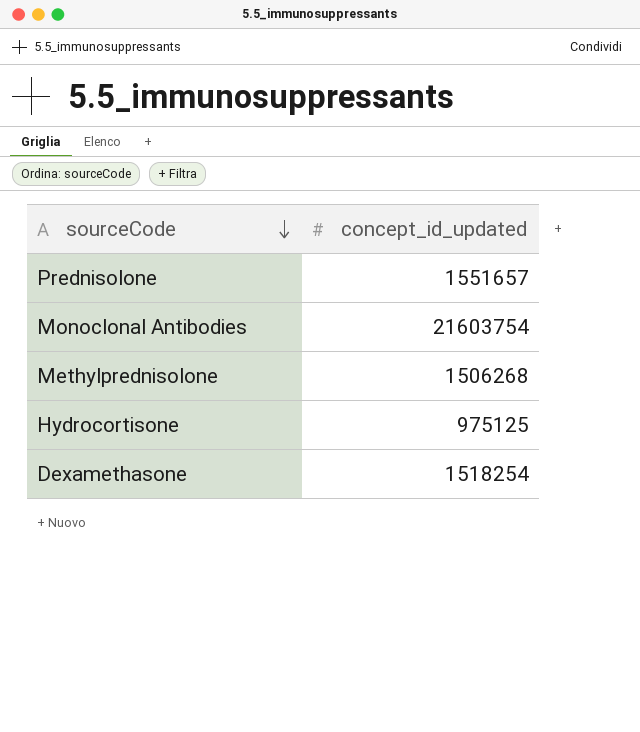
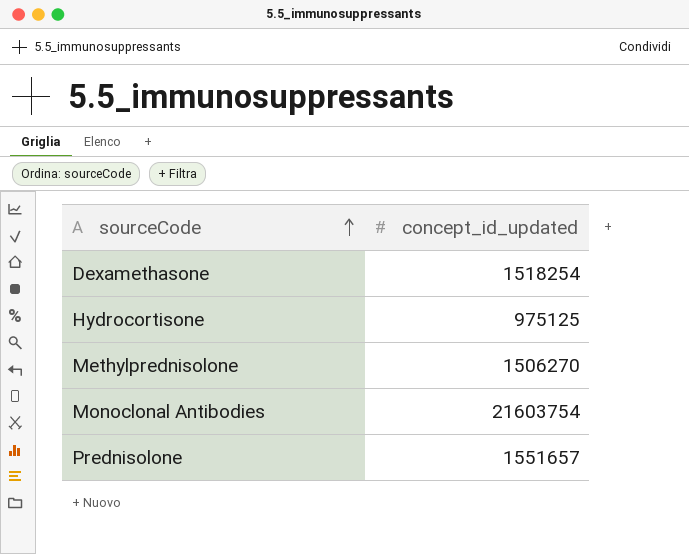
row order: sourceCode descending -> sourceCode ascending
Methylprednisolone | concept_id_updated: 1506268 -> 1506270

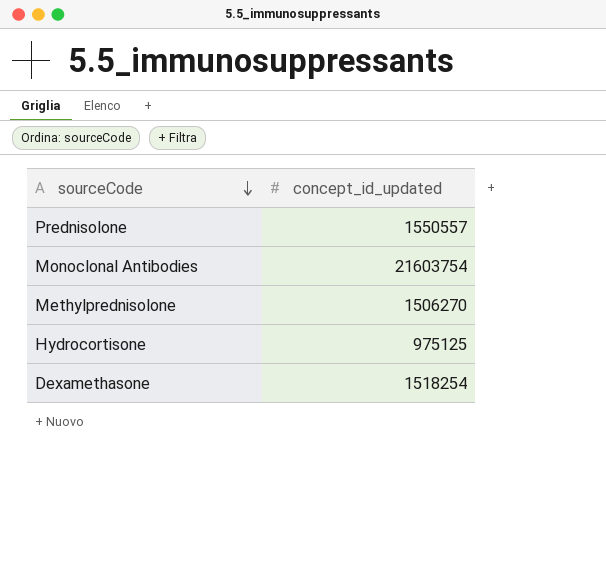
row order: sourceCode ascending -> sourceCode descending
Prednisolone | concept_id_updated: 1551657 -> 1550557

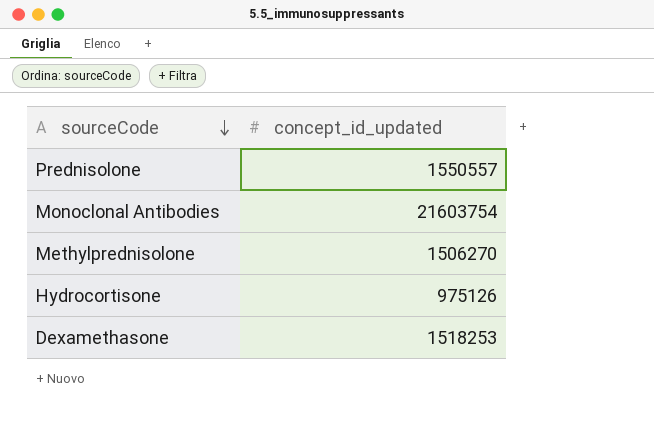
Hydrocortisone | concept_id_updated: 975125 -> 975126
Dexamethasone | concept_id_updated: 1518254 -> 1518253

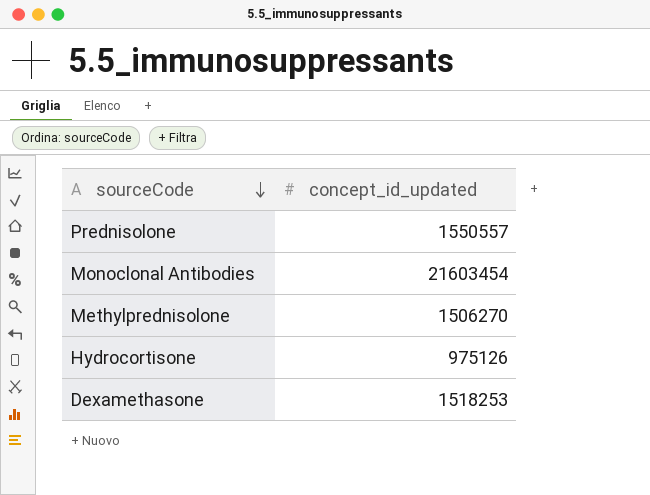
Monoclonal Antibodies | concept_id_updated: 21603754 -> 21603454

